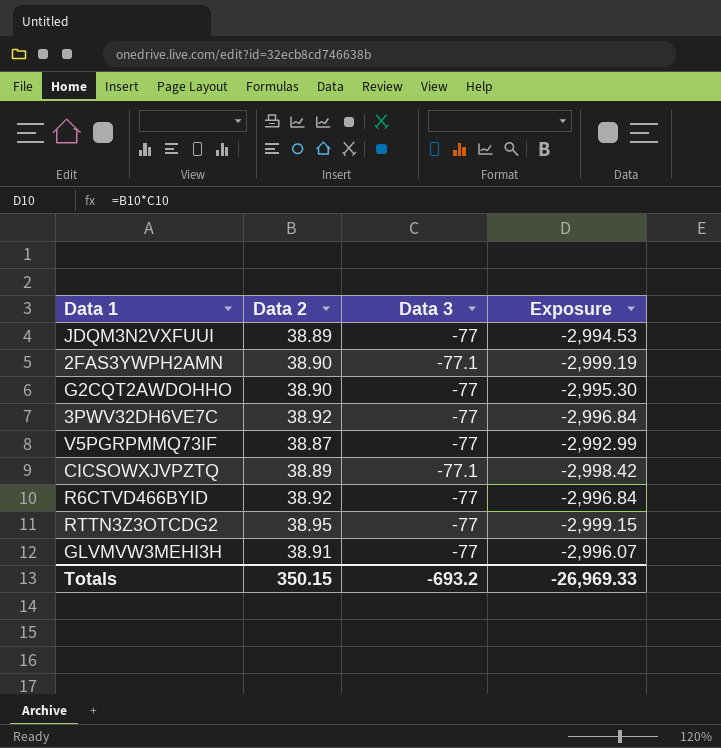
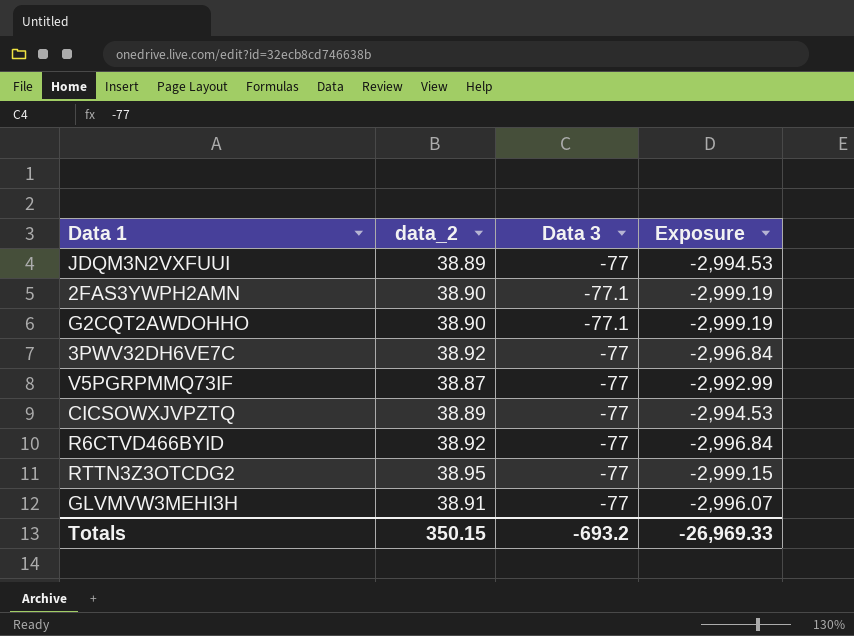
column name: Data 2 -> data_2
G2CQT2AWDOHHO | Data 3: -77 -> -77.1
G2CQT2AWDOHHO | Exposure: -2,995.30 -> -2,999.19
CICSOWXJVPZTQ | Data 3: -77.1 -> -77
CICSOWXJVPZTQ | Exposure: -2,998.42 -> -2,994.53

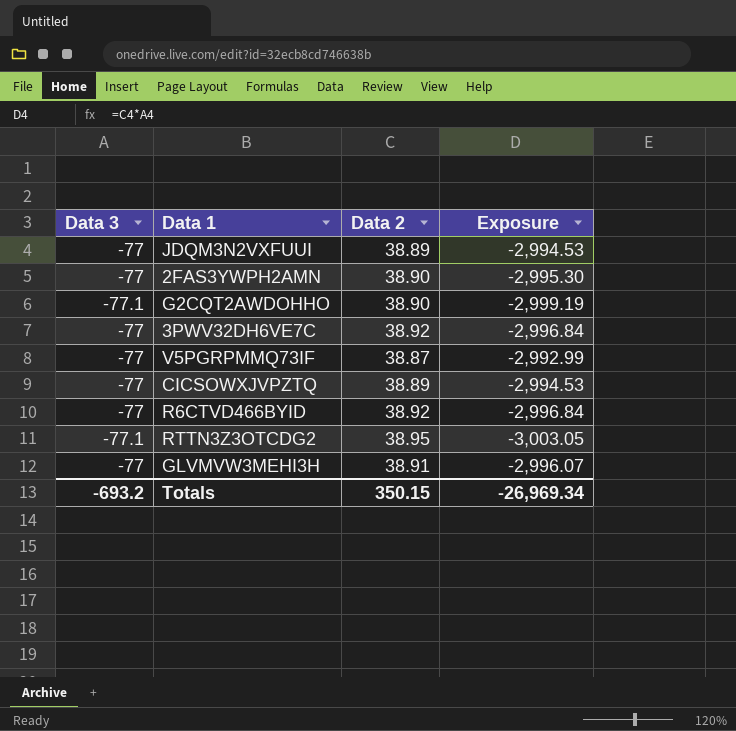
column Data 3 | position: 3 -> 1
column name: data_2 -> Data 2
2FAS3YWPH2AMN | Data 3: -77.1 -> -77
2FAS3YWPH2AMN | Exposure: -2,999.19 -> -2,995.30
RTTN3Z3OTCDG2 | Data 3: -77 -> -77.1
RTTN3Z3OTCDG2 | Exposure: -2,999.15 -> -3,003.05
Totals | Exposure: -26,969.33 -> -26,969.34

